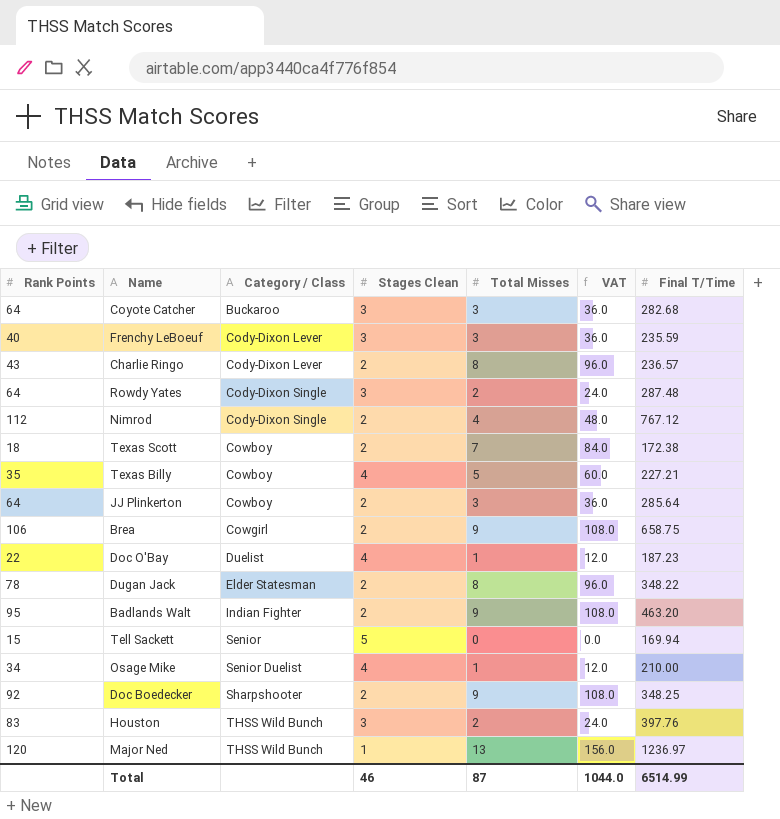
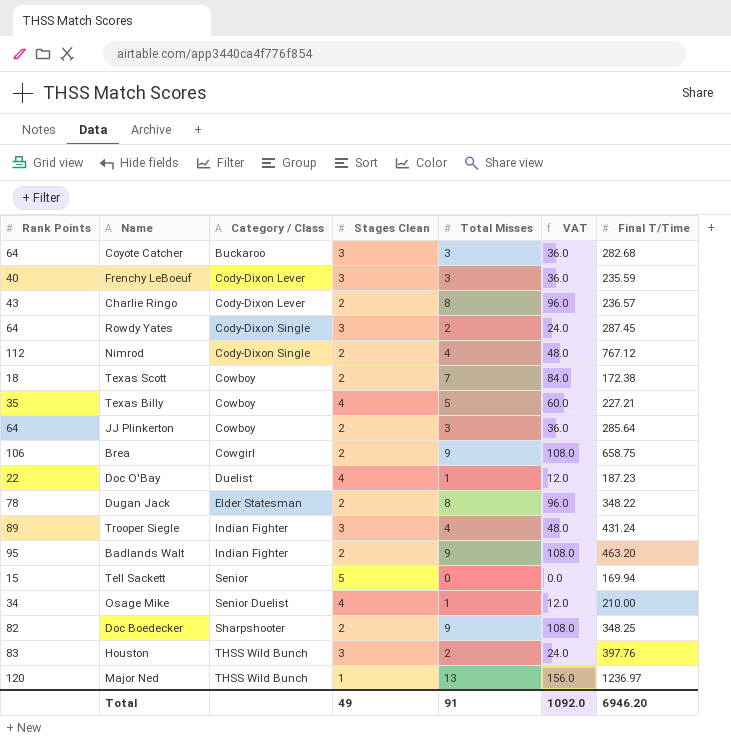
Rowdy Yates | Final T/Time: 287.48 -> 287.45
row Trooper Siegle: none -> 89 | Indian Fighter | 3 | 4 | 48.0 | 431.24
Doc Boedecker | Rank Points: 92 -> 82
Total | Stages Clean: 46 -> 49
Total | Total Misses: 87 -> 91
Total | VAT: 1044.0 -> 1092.0
Total | Final T/Time: 6514.99 -> 6946.20

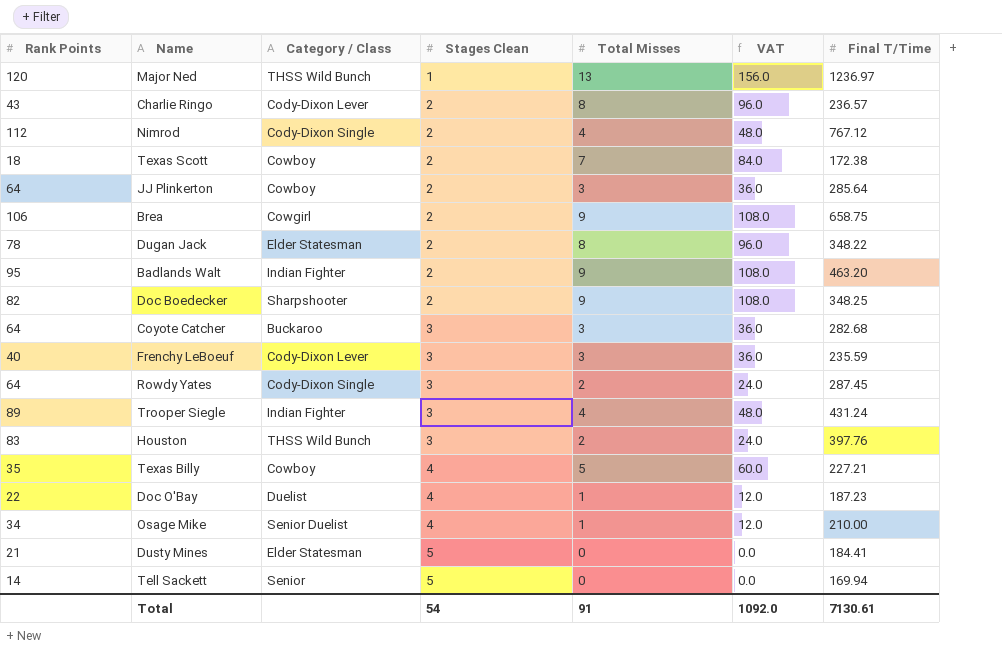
row order: Category / Class ascending -> Stages Clean ascending
row Dusty Mines: none -> 21 | Elder Statesman | 5 | 0 | 0.0 | 184.41
Tell Sackett | Rank Points: 15 -> 14
Total | Stages Clean: 49 -> 54
Total | Final T/Time: 6946.20 -> 7130.61

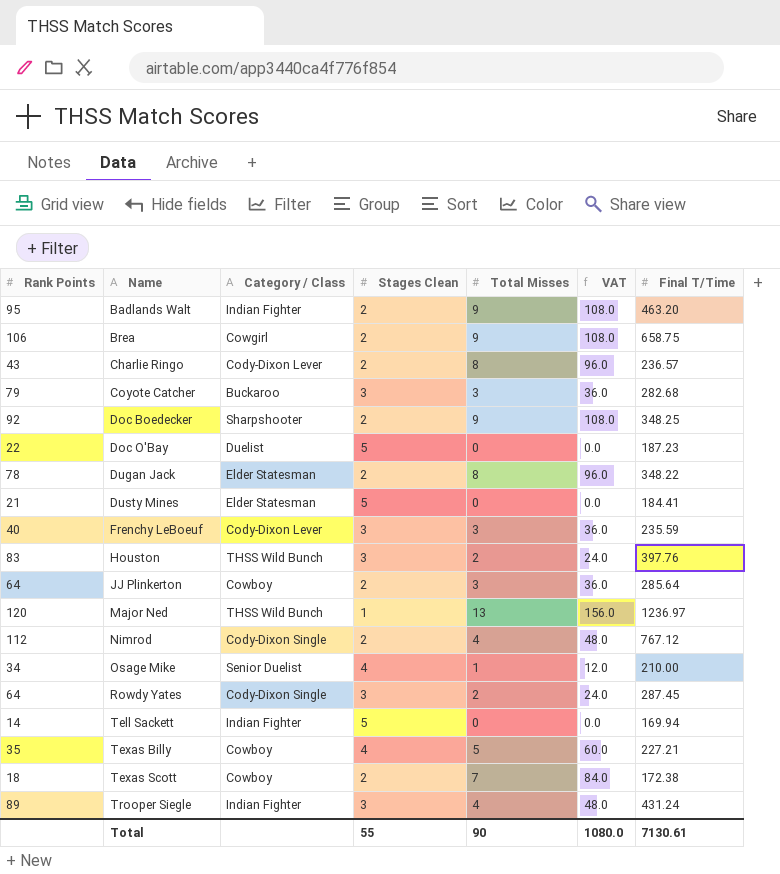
row order: Stages Clean ascending -> Name ascending
Coyote Catcher | Rank Points: 64 -> 79
Doc Boedecker | Rank Points: 82 -> 92
Doc O'Bay | Stages Clean: 4 -> 5
Doc O'Bay | Total Misses: 1 -> 0
Doc O'Bay | VAT: 12.0 -> 0.0
Tell Sackett | Category / Class: Senior -> Indian Fighter
Total | Stages Clean: 54 -> 55
Total | Total Misses: 91 -> 90
Total | VAT: 1092.0 -> 1080.0

